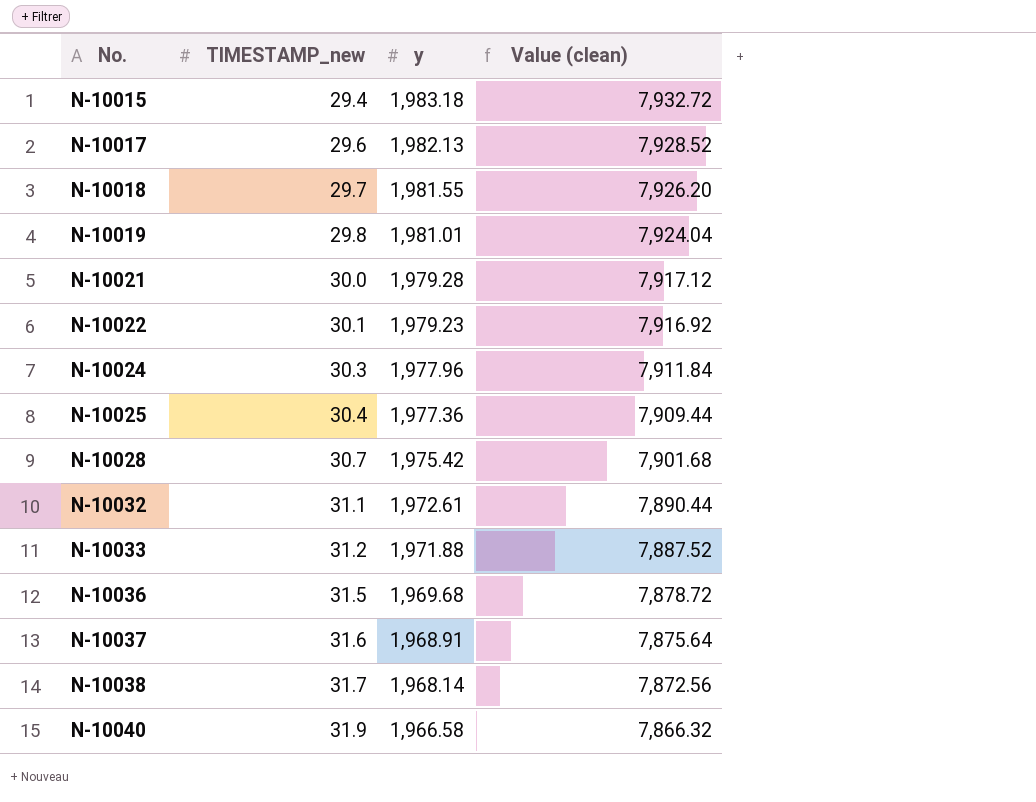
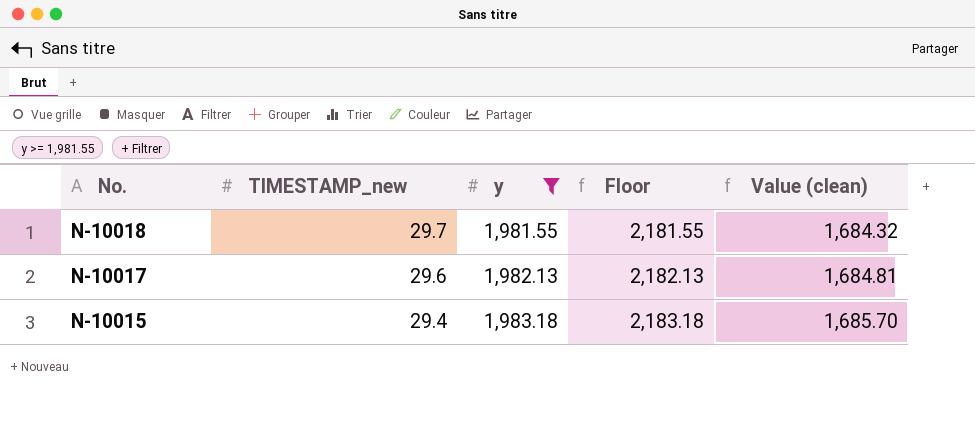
filter: none -> y >= 1,981.55
row order: No. ascending -> No. descending
column Floor | formula: none -> [y] + 200
column Value (clean) | formula: [y] * 4 -> [y] * 0.85

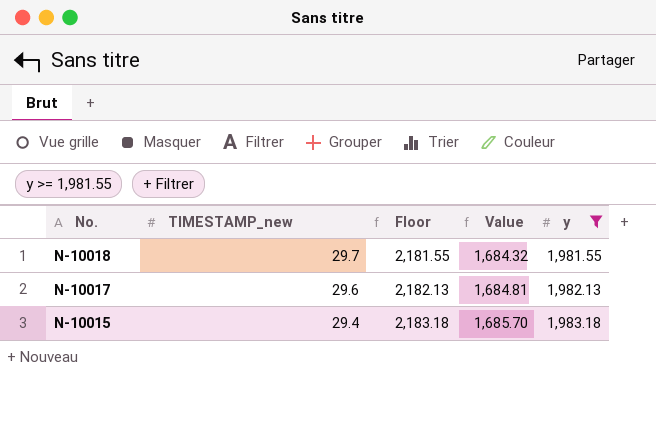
column name: Value (clean) -> Value
column y | position: 3 -> 5

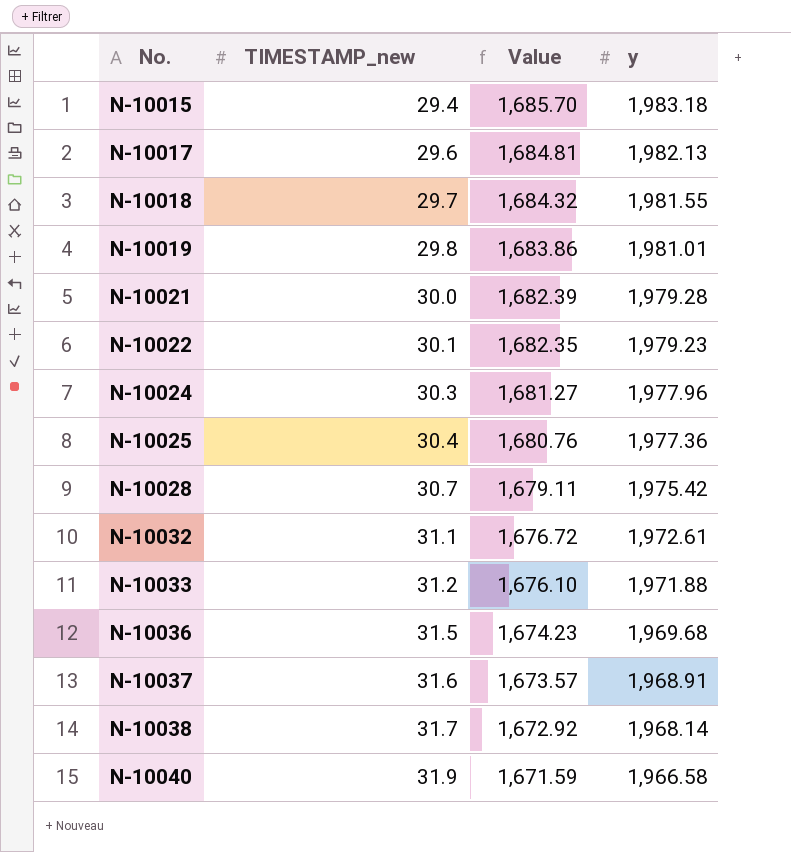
filter: y >= 1,981.55 -> none
row order: No. descending -> No. ascending
column Floor | formula: [y] + 200 -> none

